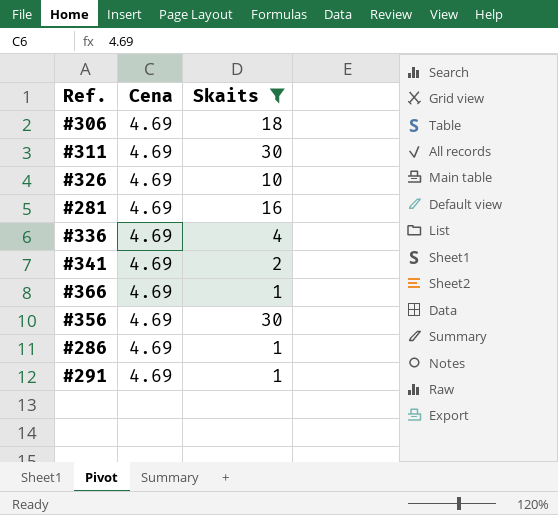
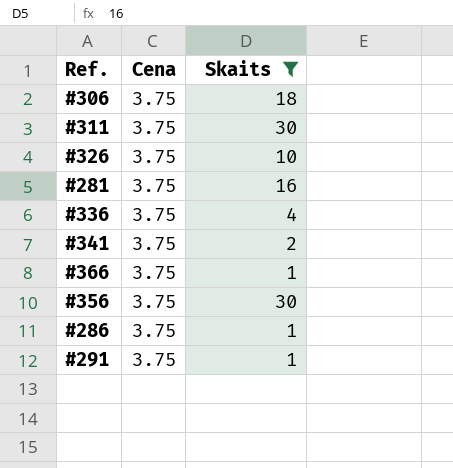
#306 | Cena: 4.69 -> 3.75
#311 | Cena: 4.69 -> 3.75
#326 | Cena: 4.69 -> 3.75
#281 | Cena: 4.69 -> 3.75
#336 | Cena: 4.69 -> 3.75
#341 | Cena: 4.69 -> 3.75
#366 | Cena: 4.69 -> 3.75
#356 | Cena: 4.69 -> 3.75
#286 | Cena: 4.69 -> 3.75
#291 | Cena: 4.69 -> 3.75

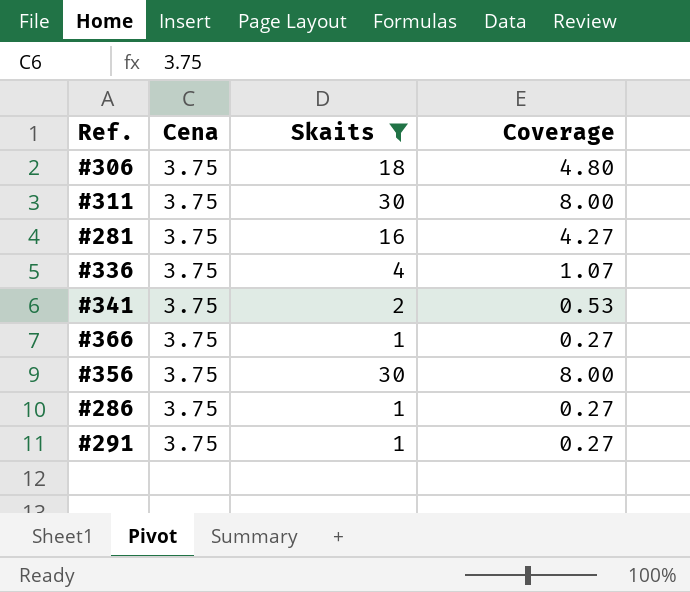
column Coverage | formula: none -> [Skaits] / [Cena]
row #326: 3.75 | 10 -> none

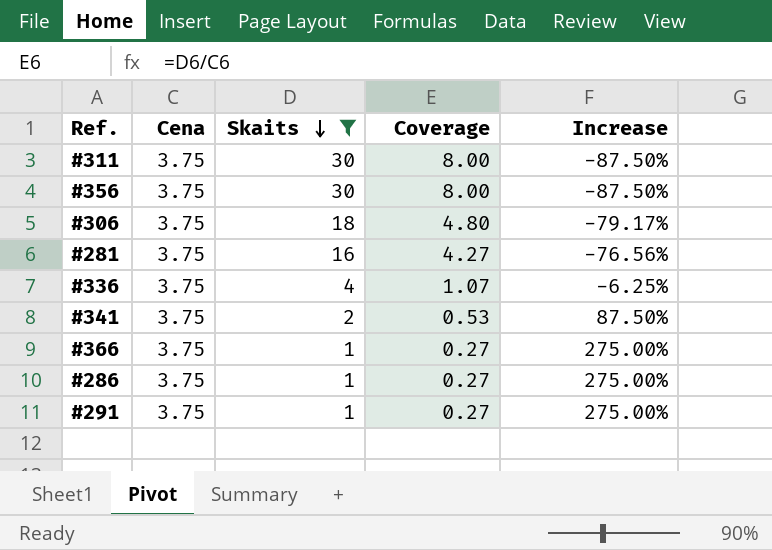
row order: none -> Skaits descending
column Increase | formula: none -> ([Cena] - [Skaits]) / [Skaits]

